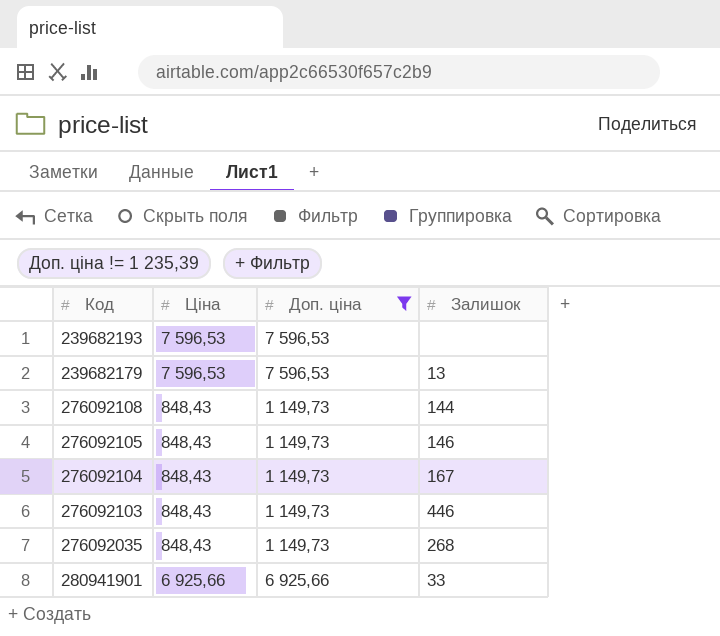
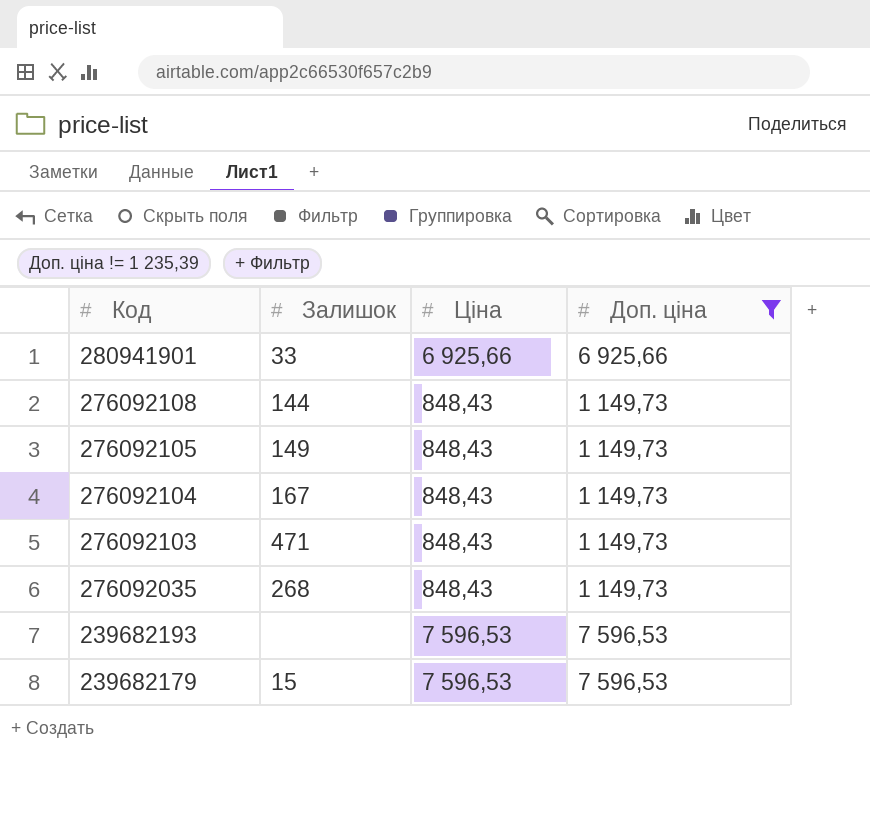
row order: none -> Код descending
column Залишок | position: 4 -> 2
276092105 | Залишок: 146 -> 149
276092103 | Залишок: 446 -> 471
239682179 | Залишок: 13 -> 15

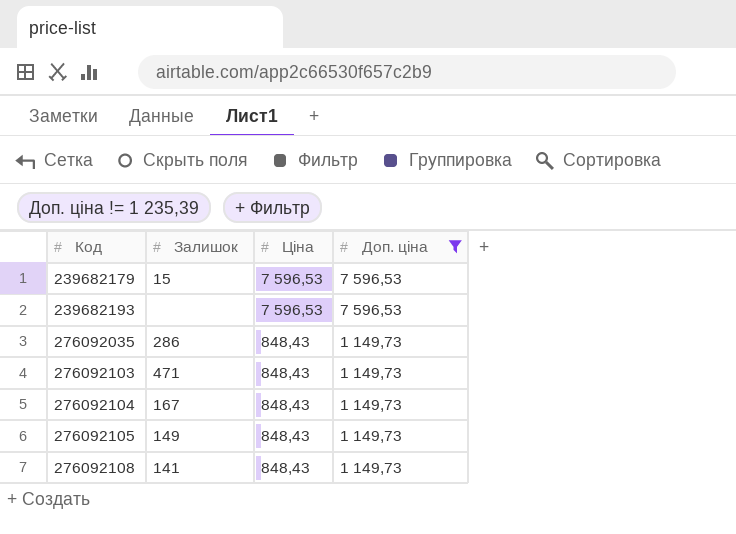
row order: Код descending -> Код ascending
row 280941901: 33 | 6 925,66 | 6 925,66 -> none
276092035 | Залишок: 268 -> 286
276092108 | Залишок: 144 -> 141

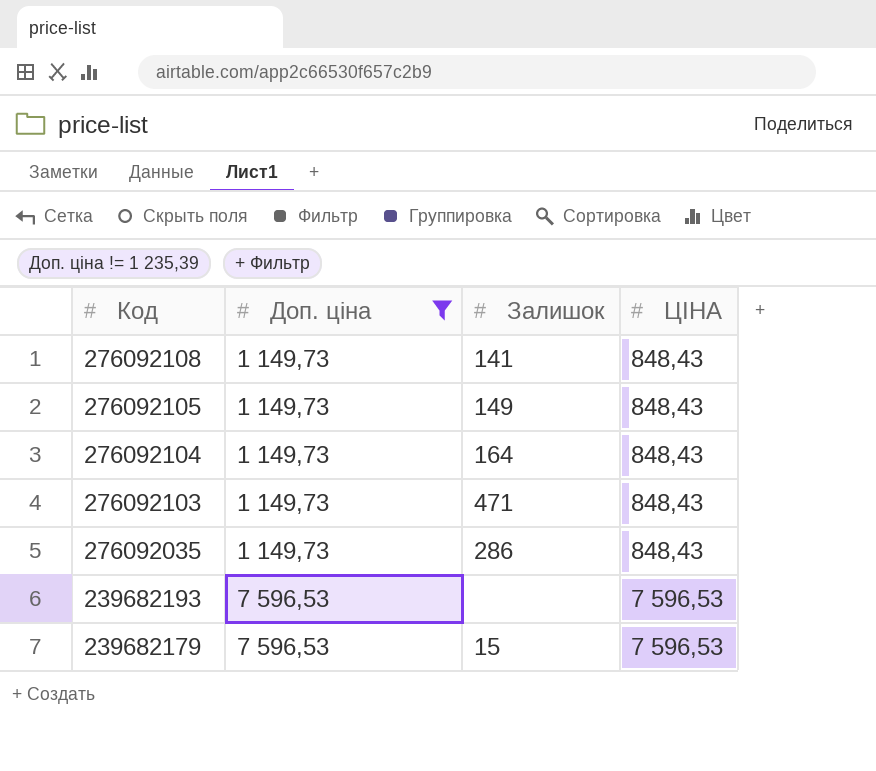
row order: Код ascending -> Код descending
column Доп. ціна | position: 4 -> 2
column name: Ціна -> ЦІНА
276092104 | Залишок: 167 -> 164

